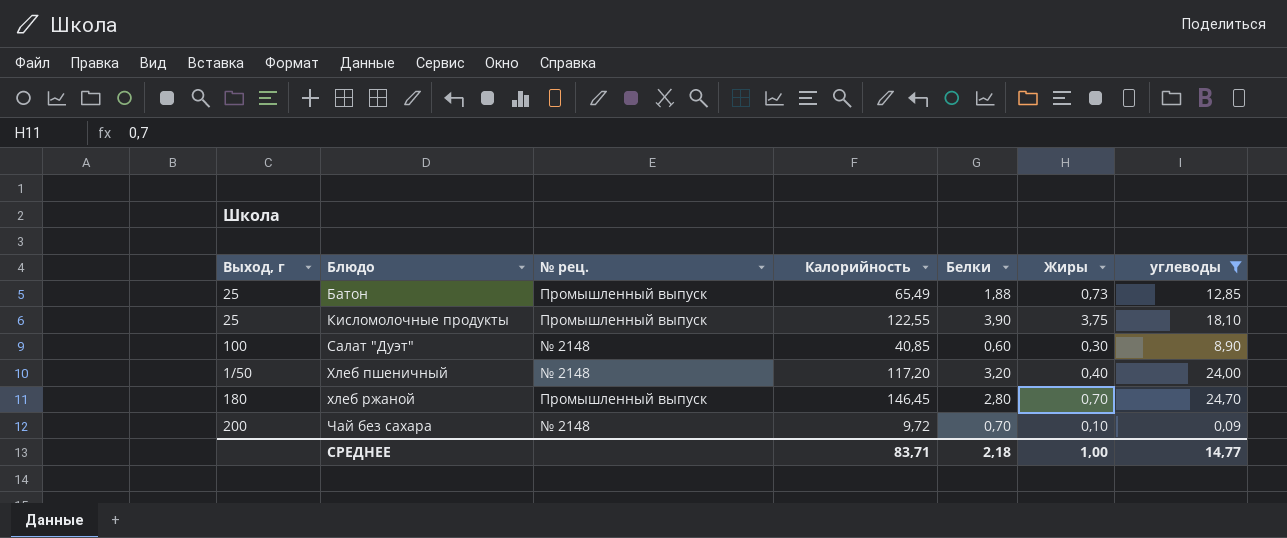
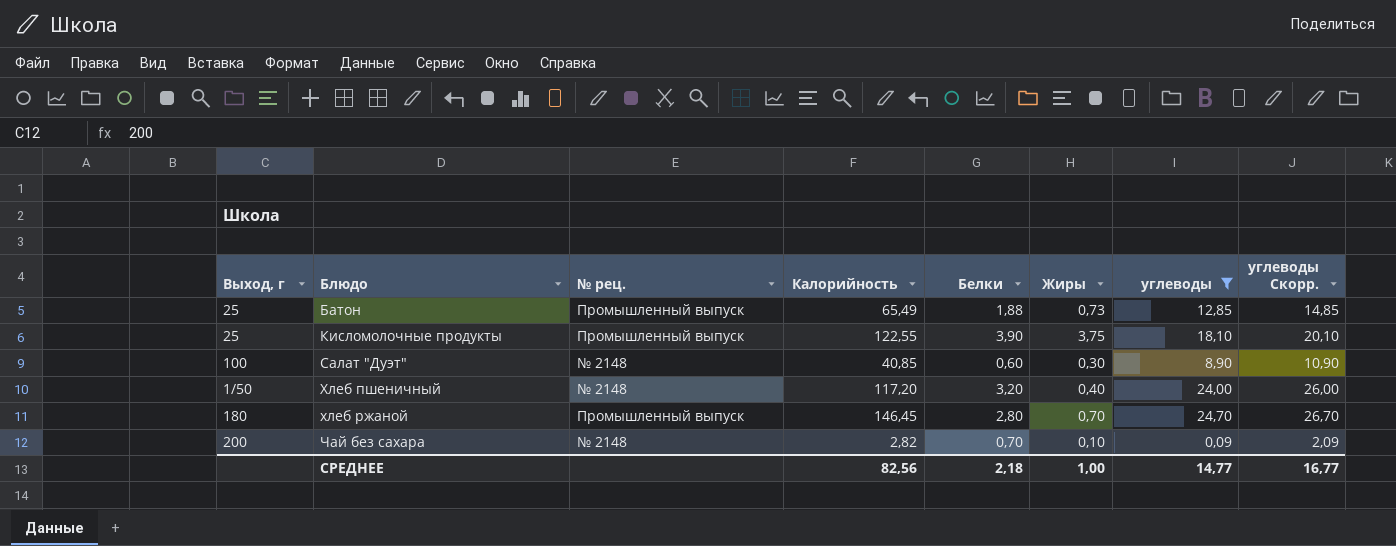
column углеводы Скорр. | formula: none -> [углеводы] + 2
Чай без сахара | Калорийность: 9,72 -> 2,82
СРЕДНЕЕ | Калорийность: 83,71 -> 82,56

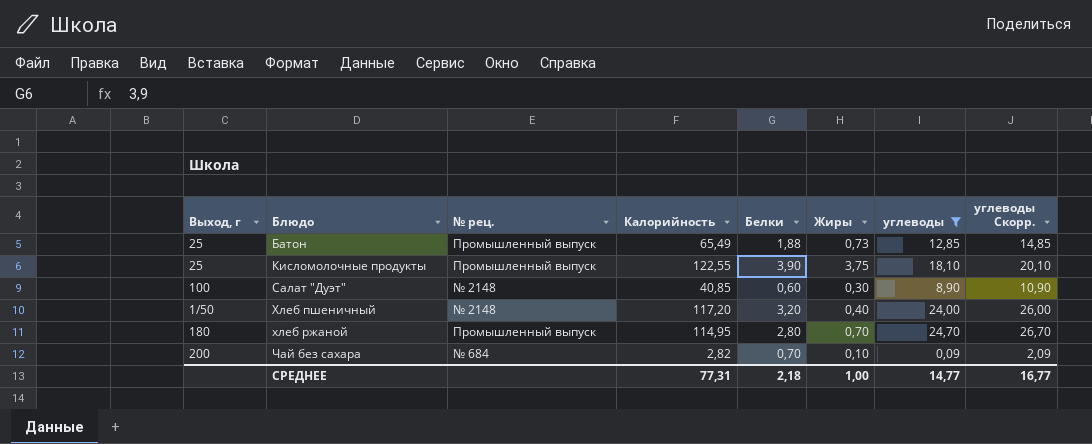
хлеб ржаной | Калорийность: 146,45 -> 114,95
Чай без сахара | № рец.: № 2148 -> № 684
СРЕДНЕЕ | Калорийность: 82,56 -> 77,31

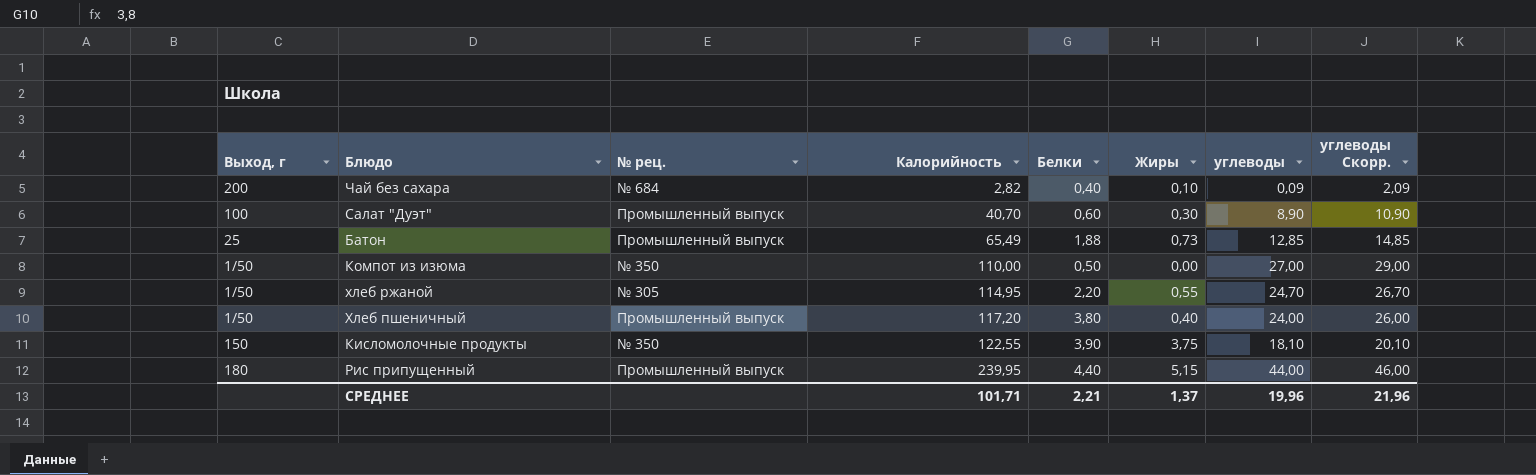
filter: углеводы <= 24,70 -> none
row order: Блюдо ascending -> Калорийность ascending
Чай без сахара | Белки: 0,70 -> 0,40
Салат "Дуэт" | № рец.: № 2148 -> Промышленный выпуск
Салат "Дуэт" | Калорийность: 40,85 -> 40,70
хлеб ржаной | Выход, г: 180 -> 1/50
хлеб ржаной | № рец.: Промышленный выпуск -> № 305
хлеб ржаной | Белки: 2,80 -> 2,20
хлеб ржаной | Жиры: 0,70 -> 0,55
Хлеб пшеничный | № рец.: № 2148 -> Промышленный выпуск
Хлеб пшеничный | Белки: 3,20 -> 3,80
Кисломолочные продукты | Выход, г: 25 -> 150
Кисломолочные продукты | № рец.: Промышленный выпуск -> № 350
СРЕДНЕЕ | Калорийность: 77,31 -> 101,71
СРЕДНЕЕ | Белки: 2,18 -> 2,21
СРЕДНЕЕ | Жиры: 1,00 -> 1,37
СРЕДНЕЕ | углеводы: 14,77 -> 19,96
СРЕДНЕЕ | углеводы Скорр.: 16,77 -> 21,96

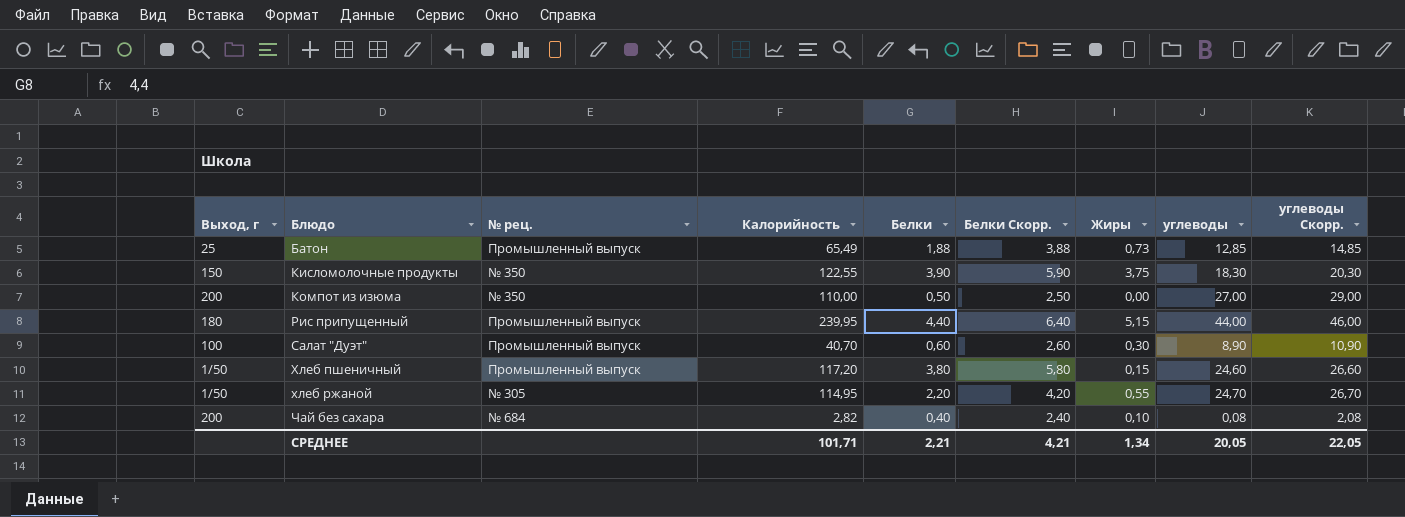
row order: Калорийность ascending -> Блюдо ascending
column Белки Скорр. | formula: none -> [Белки] + 2
Кисломолочные продукты | углеводы: 18,10 -> 18,30
Кисломолочные продукты | углеводы Скорр.: 20,10 -> 20,30
Компот из изюма | Выход, г: 1/50 -> 200
Хлеб пшеничный | Жиры: 0,40 -> 0,15
Хлеб пшеничный | углеводы: 24,00 -> 24,60
Хлеб пшеничный | углеводы Скорр.: 26,00 -> 26,60
Чай без сахара | углеводы: 0,09 -> 0,08
Чай без сахара | углеводы Скорр.: 2,09 -> 2,08
СРЕДНЕЕ | Жиры: 1,37 -> 1,34
СРЕДНЕЕ | углеводы: 19,96 -> 20,05
СРЕДНЕЕ | углеводы Скорр.: 21,96 -> 22,05

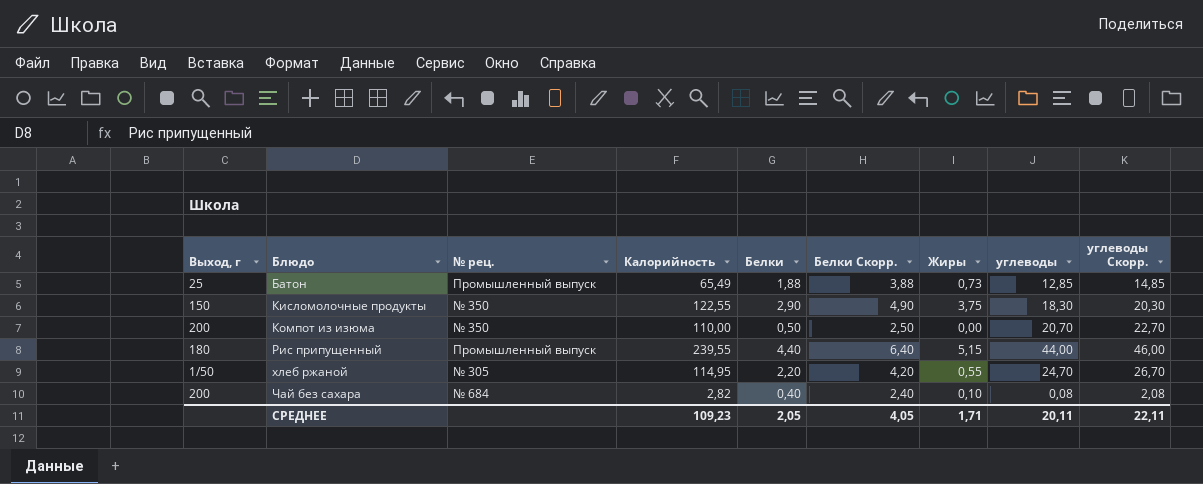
row Салат "Дуэт": 100 | Промышленный выпуск | 40,70 | 0,60 | 2,60 | 0,30 | 8,90 | 10,90 -> none
row Хлеб пшеничный: 1/50 | Промышленный выпуск | 117,20 | 3,80 | 5,80 | 0,15 | 24,60 | 26,60 -> none
Кисломолочные продукты | Белки: 3,90 -> 2,90
Кисломолочные продукты | Белки Скорр.: 5,90 -> 4,90
Компот из изюма | углеводы: 27,00 -> 20,70
Компот из изюма | углеводы Скорр.: 29,00 -> 22,70
Рис припущенный | Калорийность: 239,95 -> 239,55
СРЕДНЕЕ | Калорийность: 101,71 -> 109,23
СРЕДНЕЕ | Белки: 2,21 -> 2,05
СРЕДНЕЕ | Белки Скорр.: 4,21 -> 4,05
СРЕДНЕЕ | Жиры: 1,34 -> 1,71
СРЕДНЕЕ | углеводы: 20,05 -> 20,11
СРЕДНЕЕ | углеводы Скорр.: 22,05 -> 22,11

